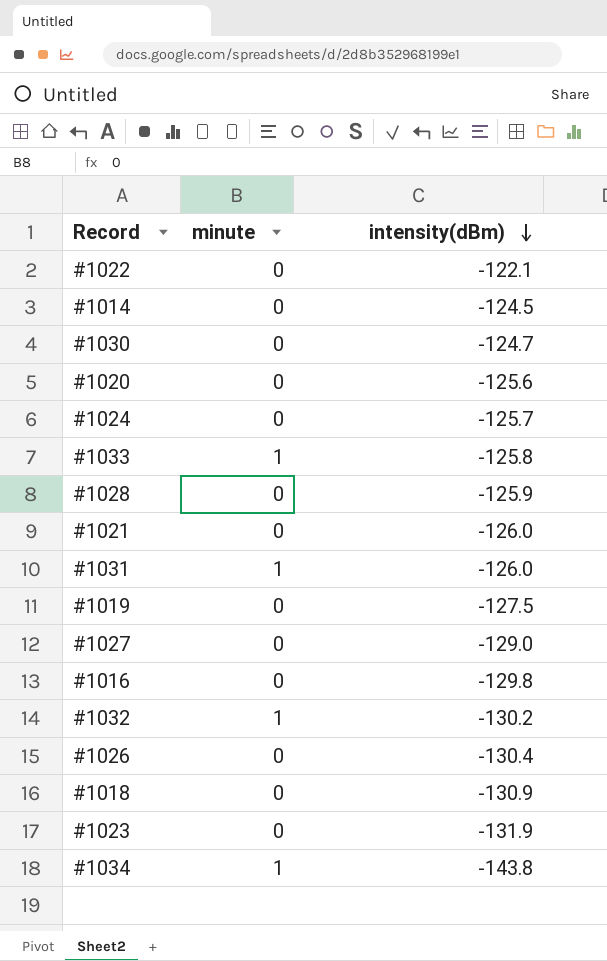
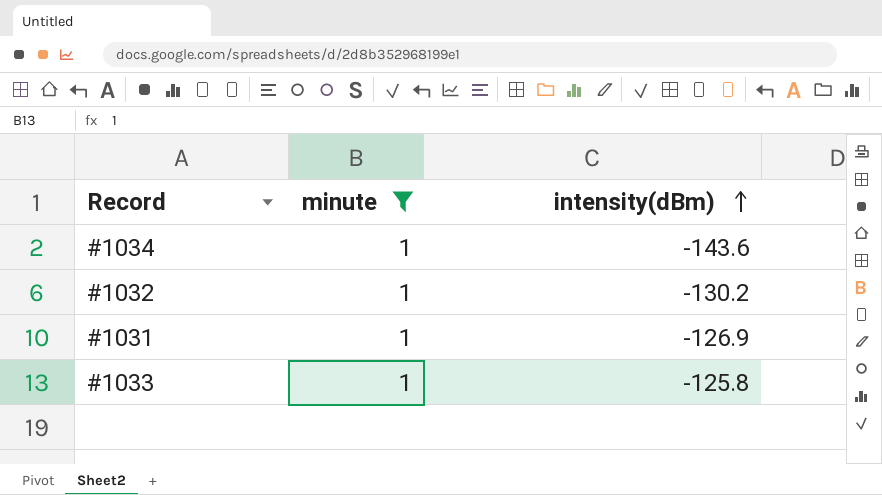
filter: none -> minute = 1
row order: intensity(dBm) descending -> intensity(dBm) ascending
#1034 | intensity(dBm): -143.8 -> -143.6
#1031 | intensity(dBm): -126.0 -> -126.9

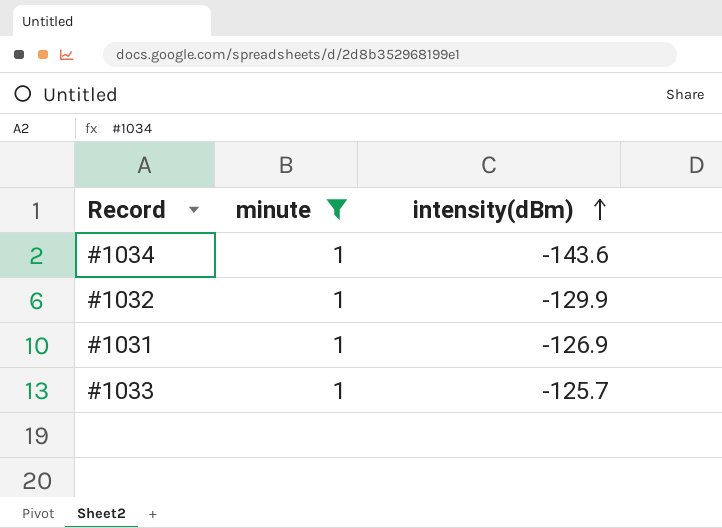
#1032 | intensity(dBm): -130.2 -> -129.9
#1033 | intensity(dBm): -125.8 -> -125.7

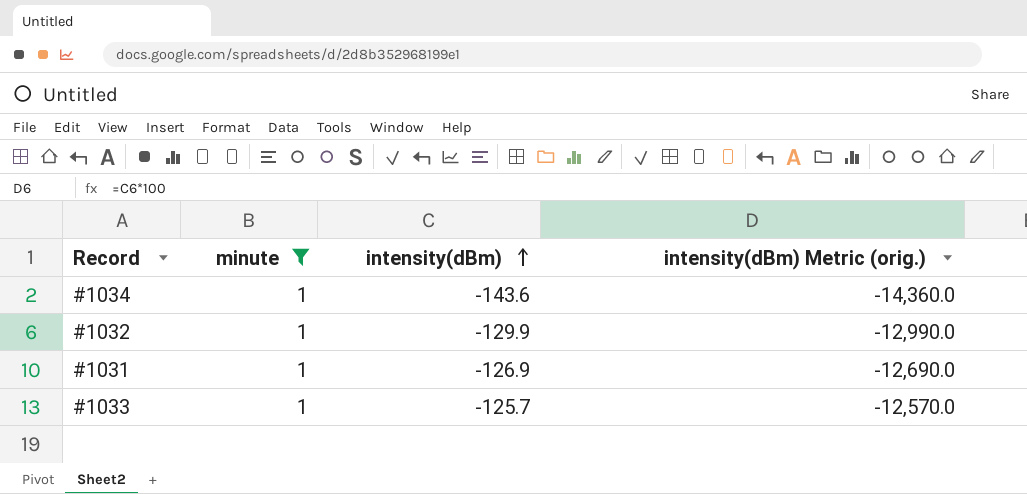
column intensity(dBm) Metric (orig.) | formula: none -> [intensity(dBm)] * 100

